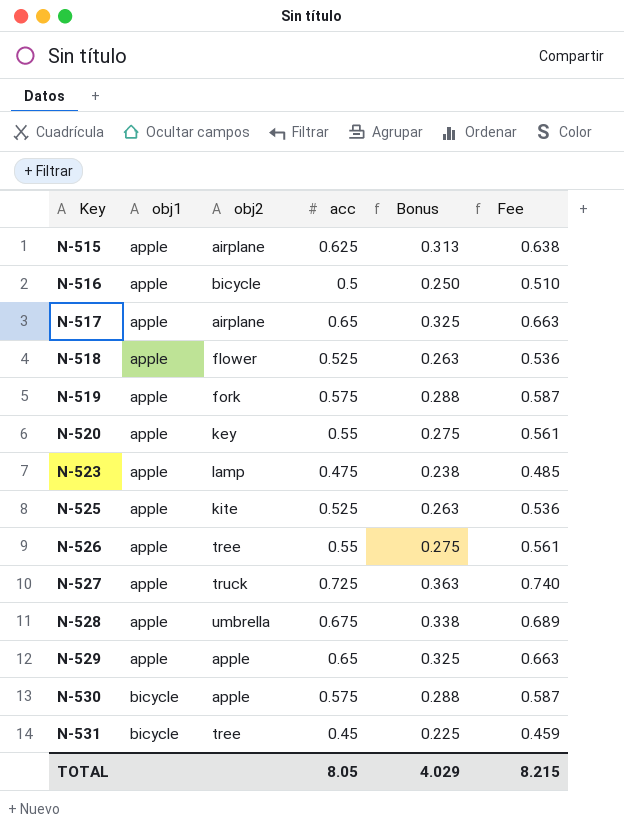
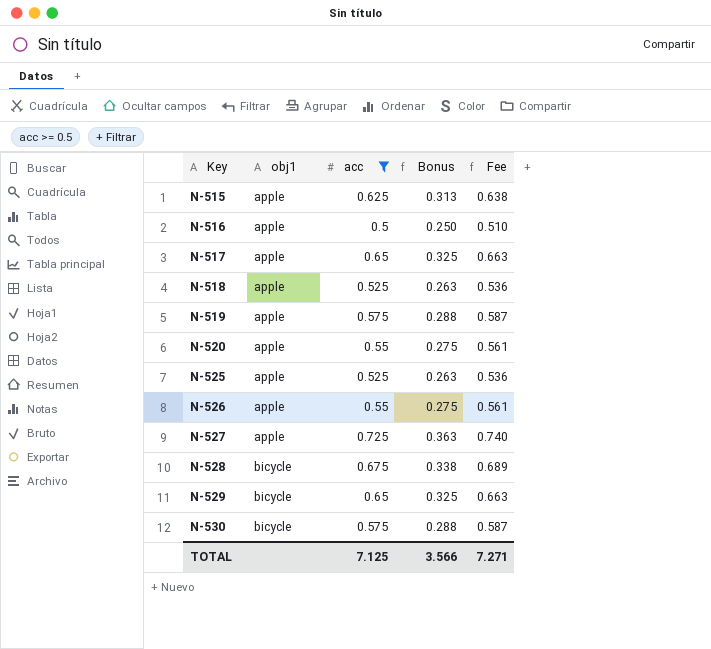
filter: none -> acc >= 0.5
column obj2 | position: 3 -> none
N-528 | obj1: apple -> bicycle
N-529 | obj1: apple -> bicycle
TOTAL | acc: 8.05 -> 7.125
TOTAL | Bonus: 4.029 -> 3.566
TOTAL | Fee: 8.215 -> 7.271

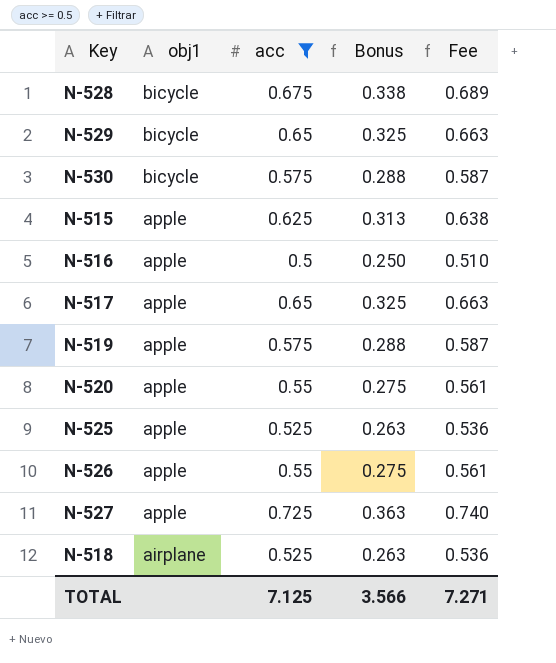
row order: Key ascending -> obj1 descending
N-518 | obj1: apple -> airplane

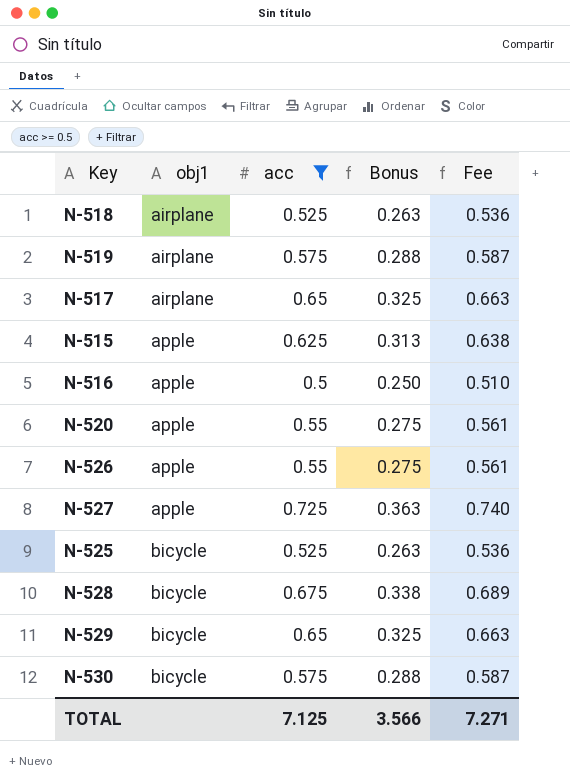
row order: obj1 descending -> obj1 ascending
N-519 | obj1: apple -> airplane
N-517 | obj1: apple -> airplane
N-525 | obj1: apple -> bicycle

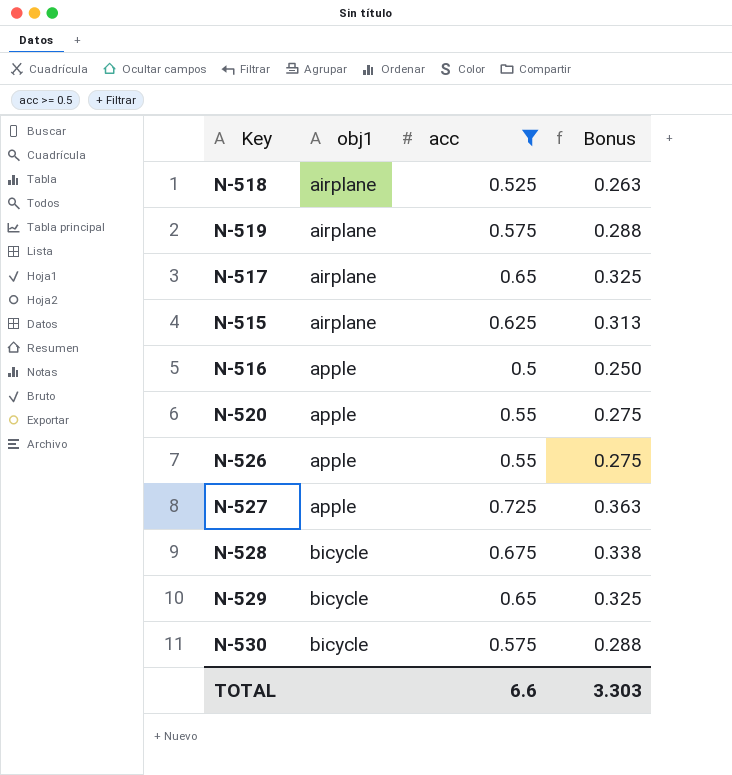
column Fee | formula: [acc] * 1.02 -> none
row N-525: bicycle | 0.525 | 0.263 | 0.536 -> none
N-515 | obj1: apple -> airplane
TOTAL | acc: 7.125 -> 6.6
TOTAL | Bonus: 3.566 -> 3.303

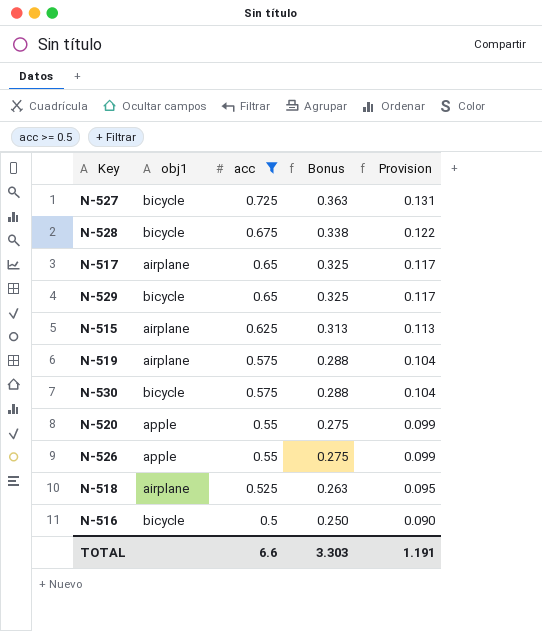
row order: obj1 ascending -> acc descending
column Provision | formula: none -> [acc] * 0.18
N-527 | obj1: apple -> bicycle
N-516 | obj1: apple -> bicycle

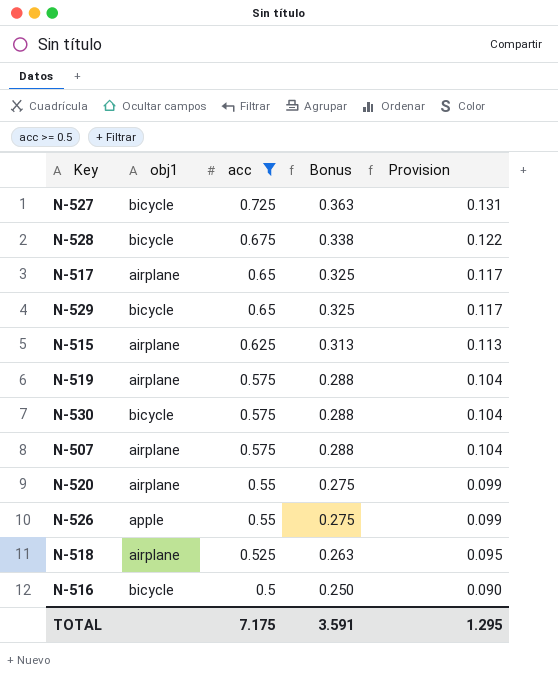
row N-507: none -> airplane | 0.575 | 0.288 | 0.104
N-520 | obj1: apple -> airplane
TOTAL | acc: 6.6 -> 7.175
TOTAL | Bonus: 3.303 -> 3.591
TOTAL | Provision: 1.191 -> 1.295

